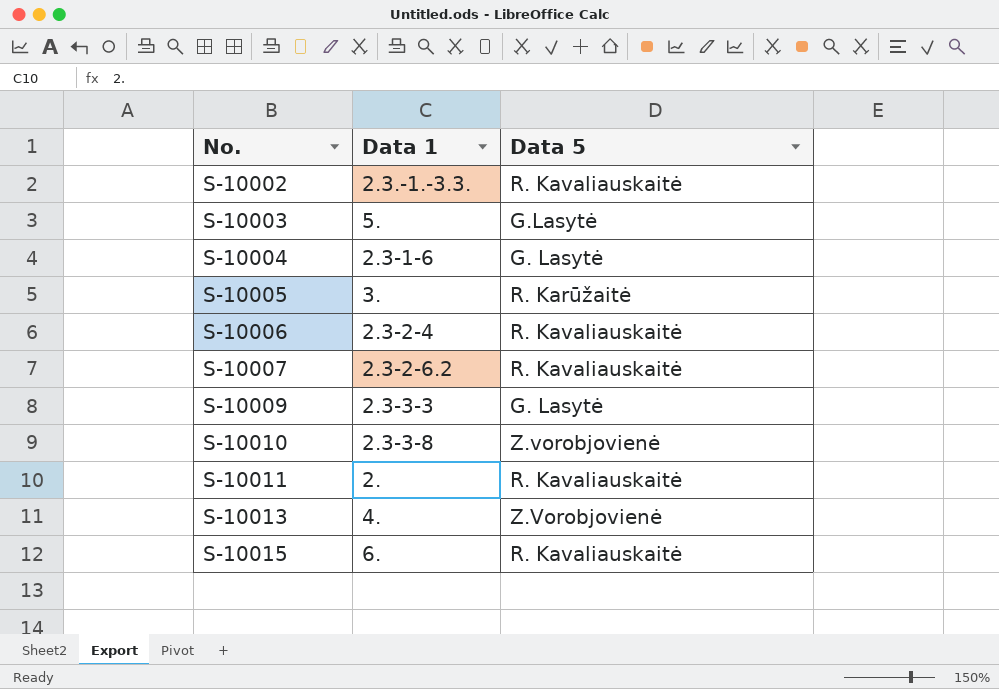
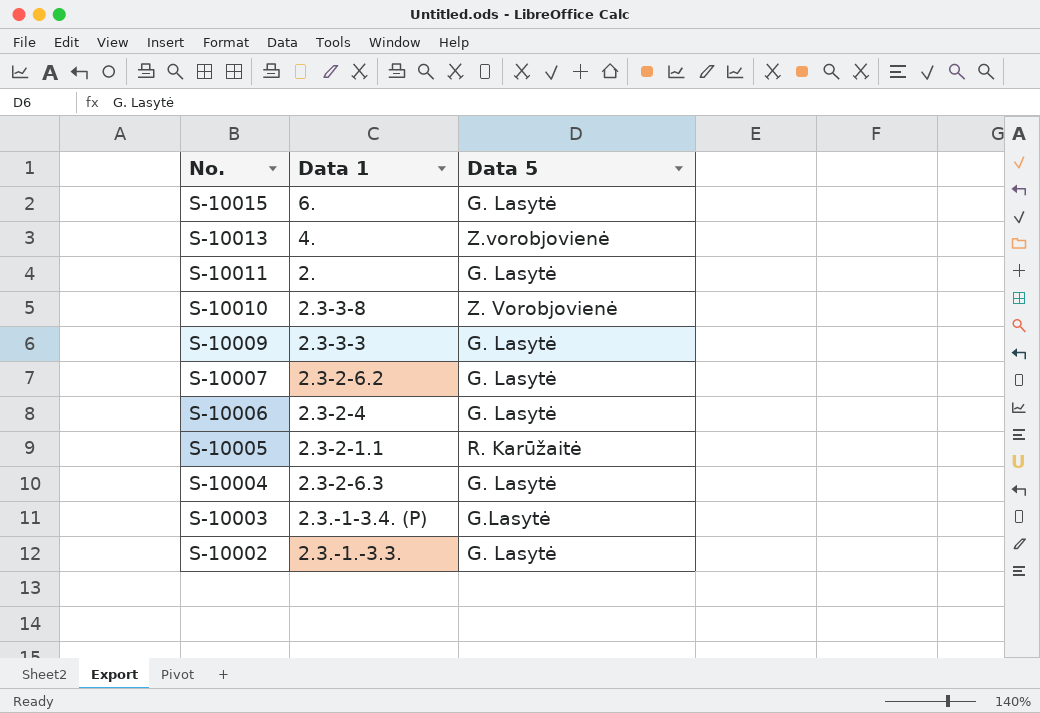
row order: No. ascending -> No. descending
S-10015 | Data 5: R. Kavaliauskaitė -> G. Lasytė
S-10013 | Data 5: Z.Vorobjovienė -> Z.vorobjovienė
S-10011 | Data 5: R. Kavaliauskaitė -> G. Lasytė
S-10010 | Data 5: Z.vorobjovienė -> Z. Vorobjovienė
S-10007 | Data 5: R. Kavaliauskaitė -> G. Lasytė
S-10006 | Data 5: R. Kavaliauskaitė -> G. Lasytė
S-10005 | Data 1: 3. -> 2.3-2-1.1
S-10004 | Data 1: 2.3-1-6 -> 2.3-2-6.3
S-10003 | Data 1: 5. -> 2.3.-1-3.4. (P)
S-10002 | Data 5: R. Kavaliauskaitė -> G. Lasytė

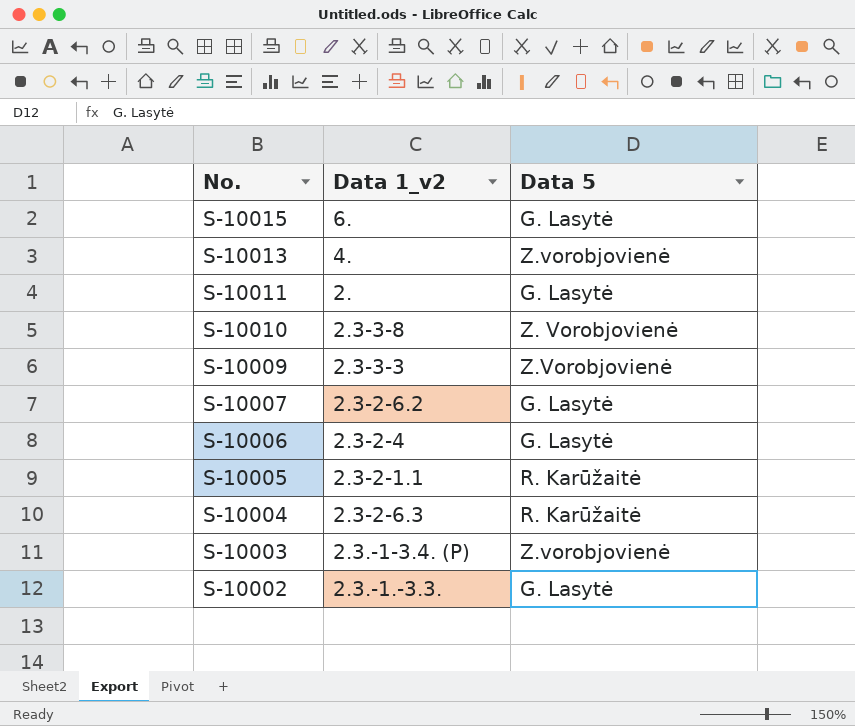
column name: Data 1 -> Data 1_v2
S-10009 | Data 5: G. Lasytė -> Z.Vorobjovienė
S-10004 | Data 5: G. Lasytė -> R. Karūžaitė
S-10003 | Data 5: G.Lasytė -> Z.vorobjovienė

